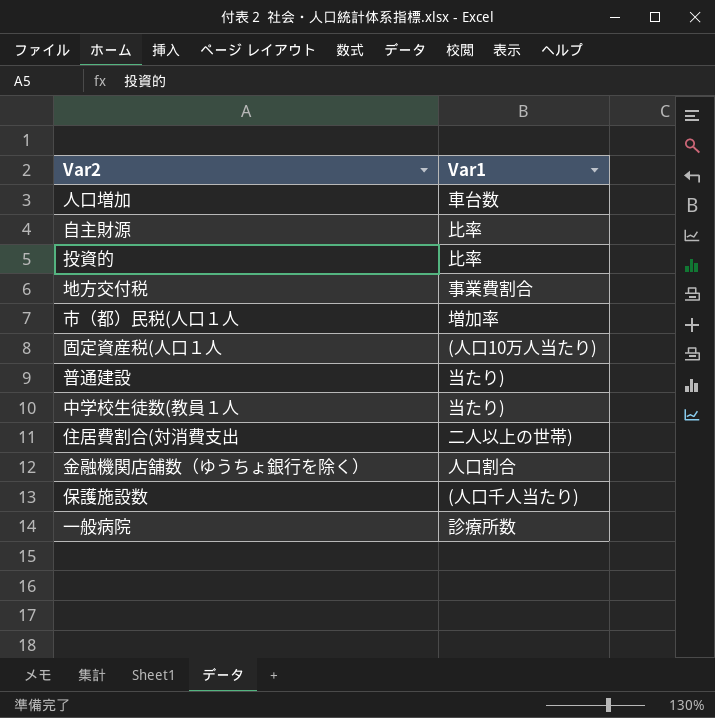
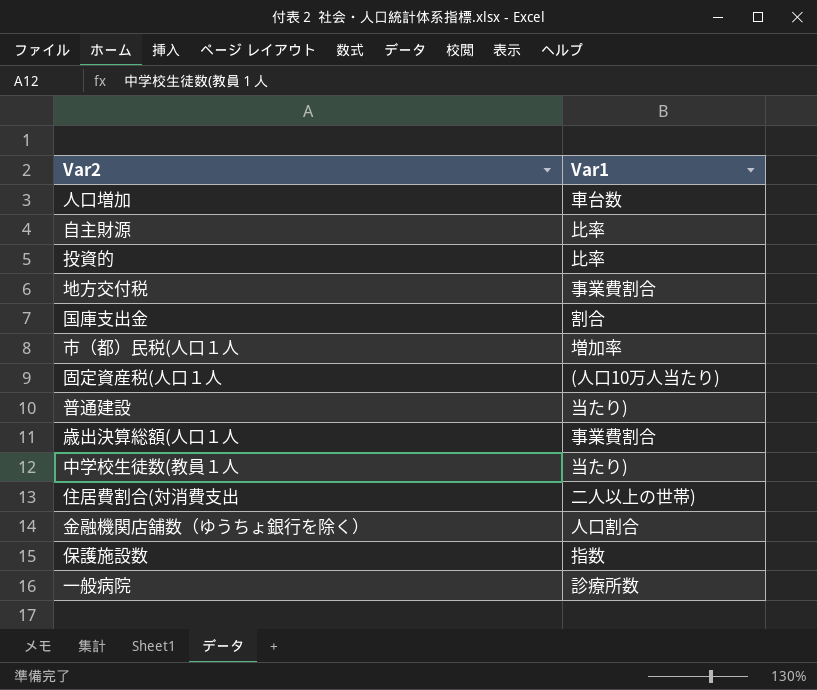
row 国庫支出金: none -> 割合
row 歳出決算総額(人口１人: none -> 事業費割合
保護施設数 | Var1: (人口千人当たり) -> 指数

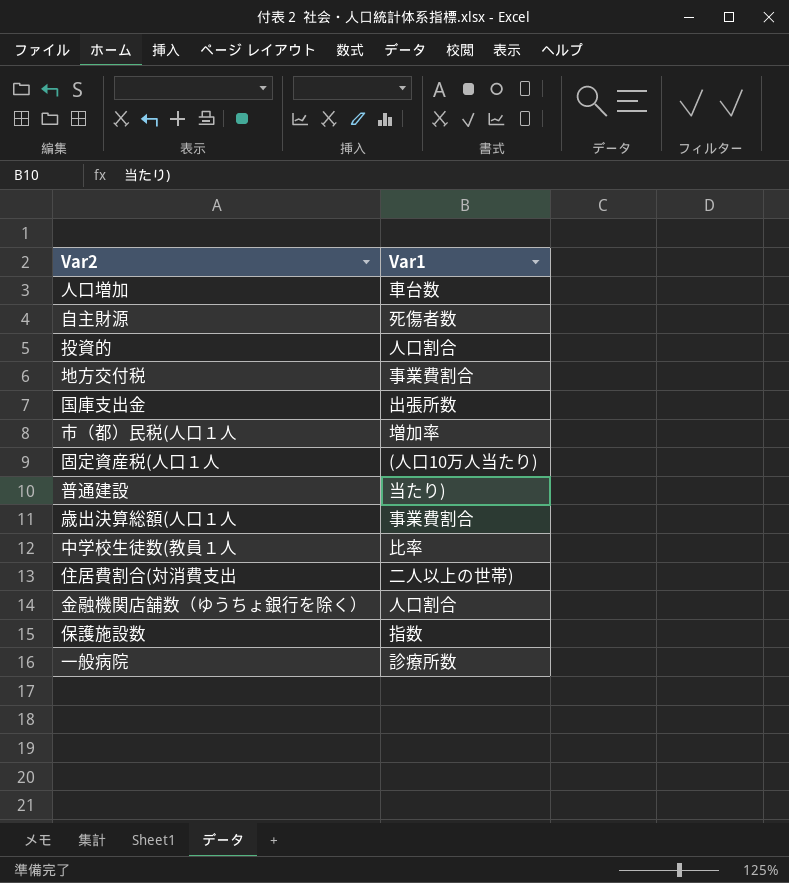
自主財源 | Var1: 比率 -> 死傷者数
投資的 | Var1: 比率 -> 人口割合
国庫支出金 | Var1: 割合 -> 出張所数
中学校生徒数(教員１人 | Var1: 当たり) -> 比率

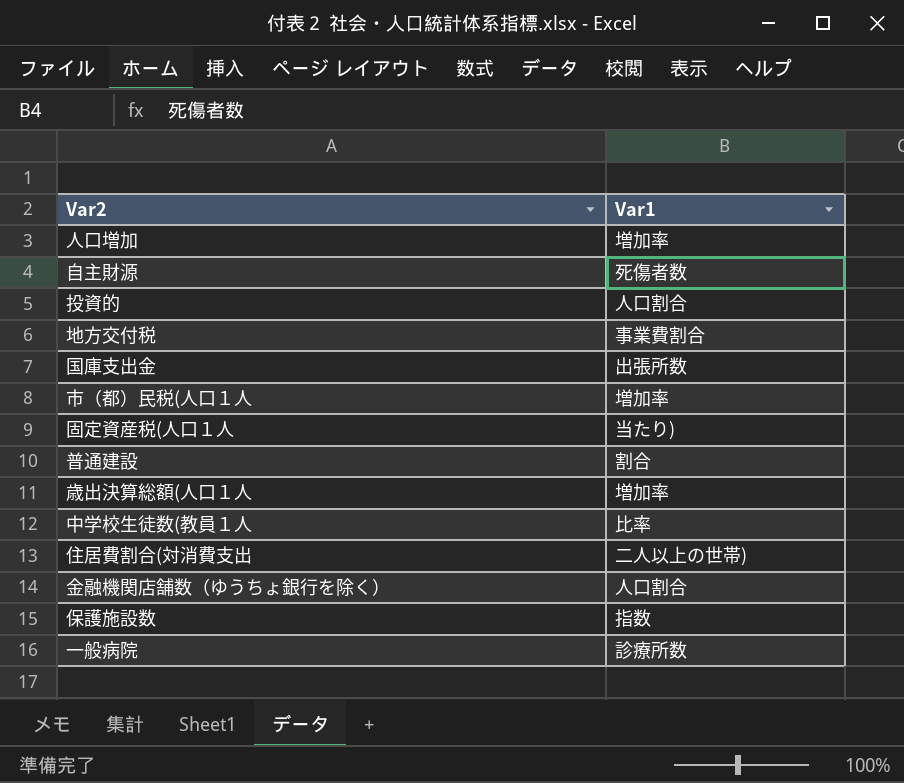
人口増加 | Var1: 車台数 -> 増加率
固定資産税(人口１人 | Var1: (人口10万人当たり) -> 当たり)
普通建設 | Var1: 当たり) -> 割合
歳出決算総額(人口１人 | Var1: 事業費割合 -> 増加率

